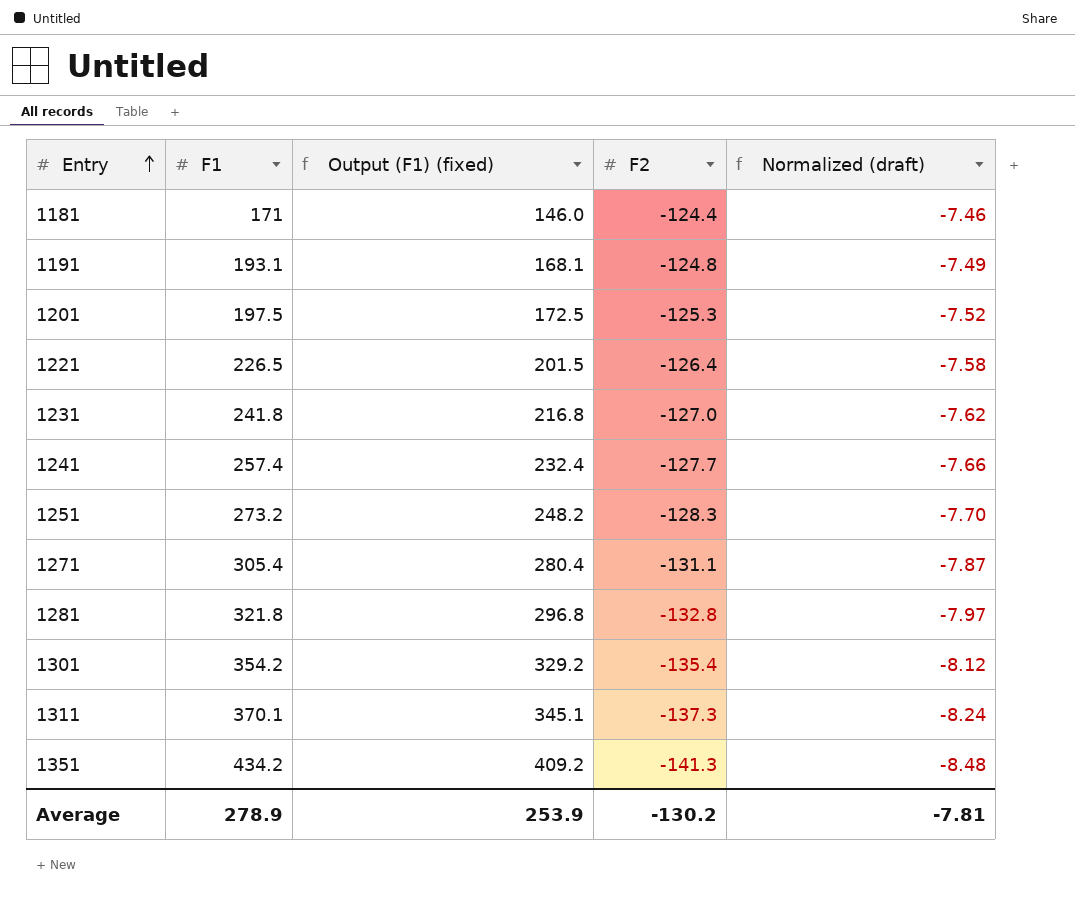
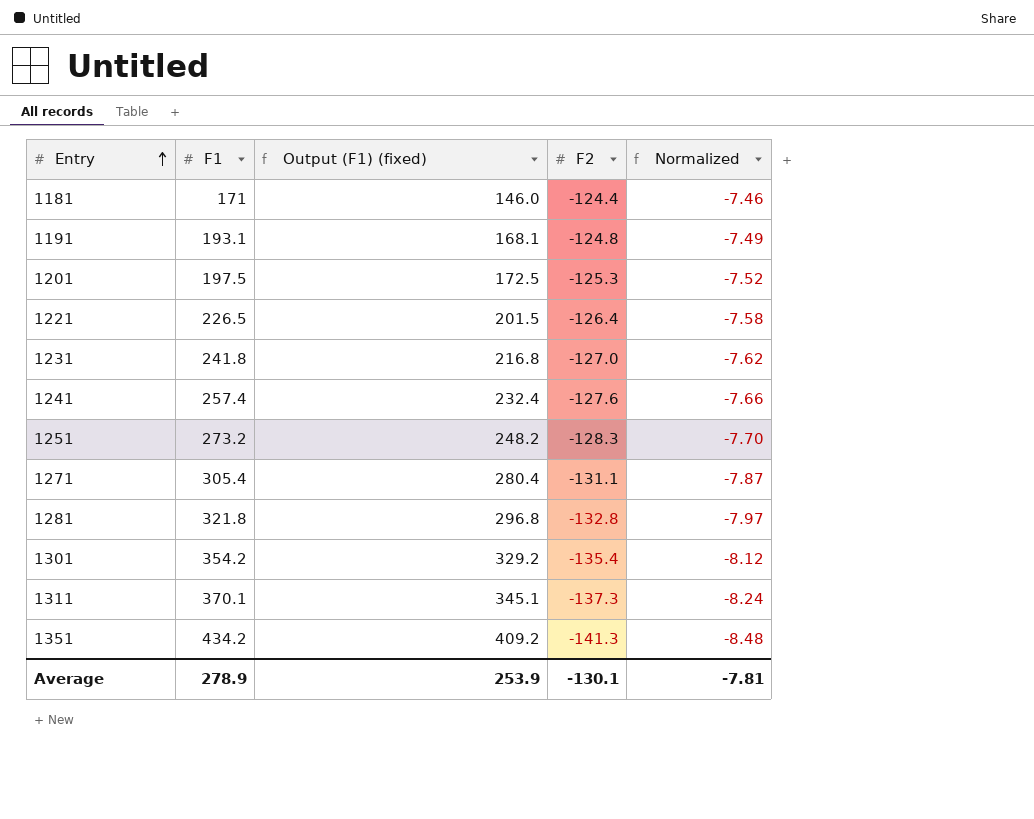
column name: Normalized (draft) -> Normalized
1241 | F2: -127.7 -> -127.6
Average | F2: -130.2 -> -130.1

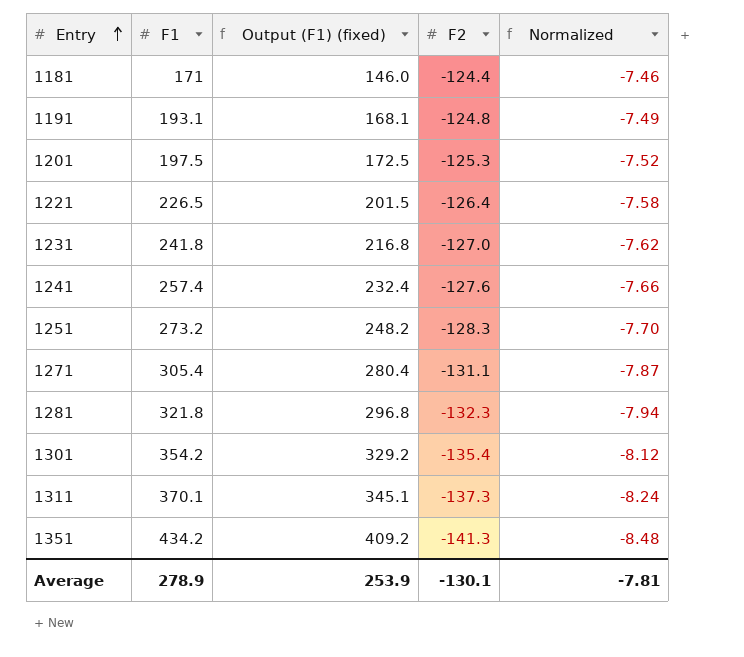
1281 | F2: -132.8 -> -132.3
1281 | Normalized: -7.97 -> -7.94

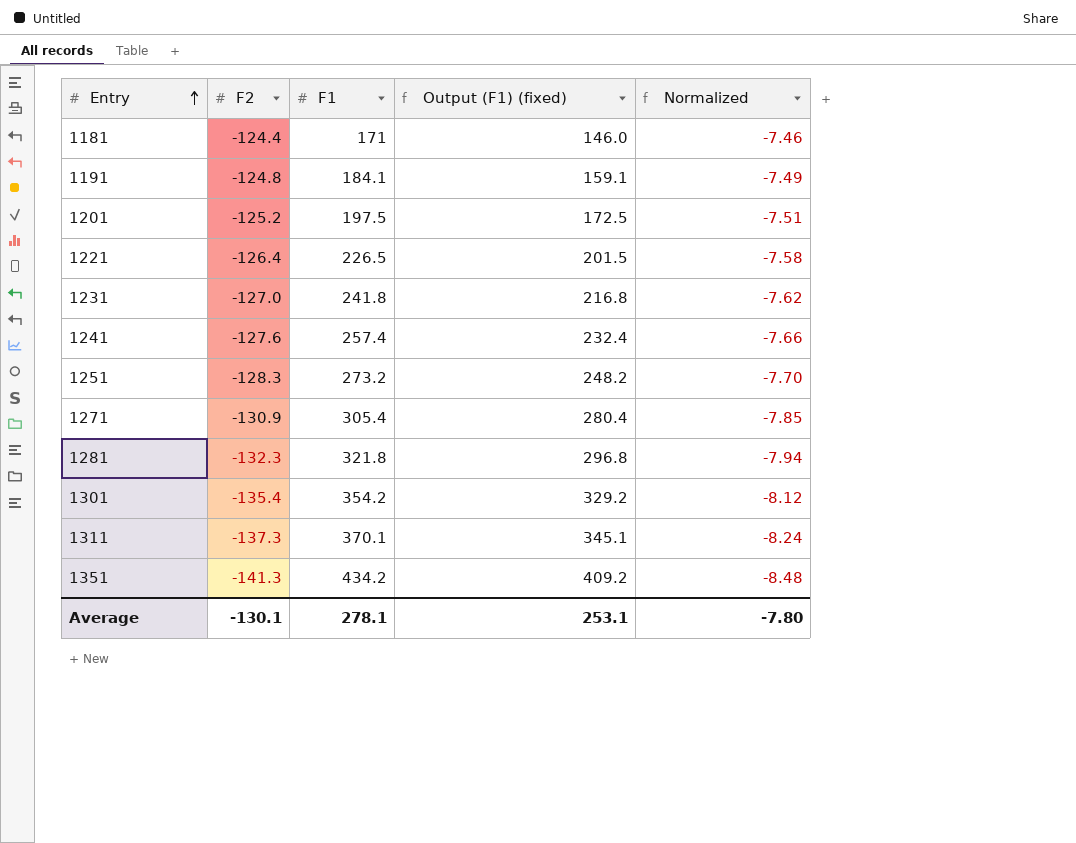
column F2 | position: 4 -> 2
1191 | F1: 193.1 -> 184.1
1191 | Output (F1) (fixed): 168.1 -> 159.1
1201 | F2: -125.3 -> -125.2
1201 | Normalized: -7.52 -> -7.51
1271 | F2: -131.1 -> -130.9
1271 | Normalized: -7.87 -> -7.85
Average | F1: 278.9 -> 278.1
Average | Output (F1) (fixed): 253.9 -> 253.1
Average | Normalized: -7.81 -> -7.80

